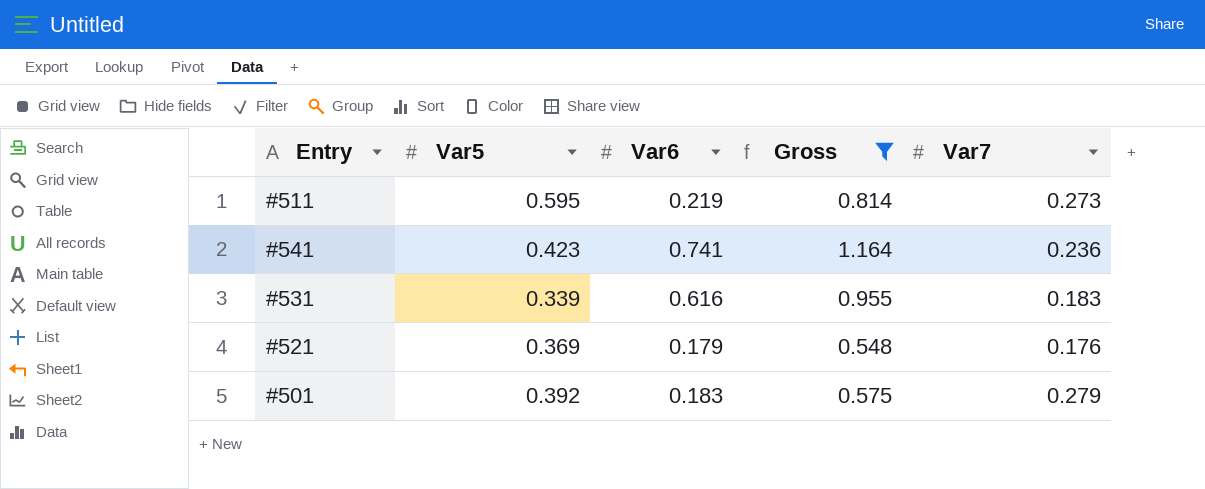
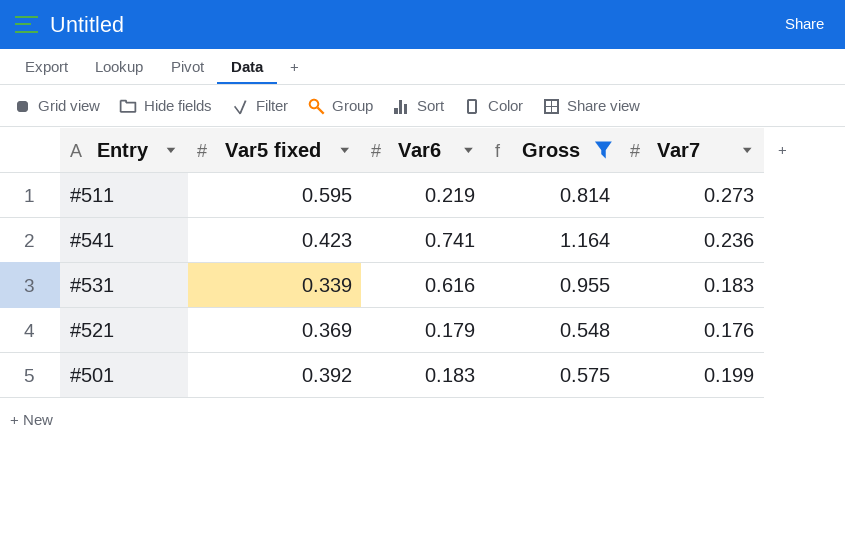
column name: Var5 -> Var5 fixed
#501 | Var7: 0.279 -> 0.199

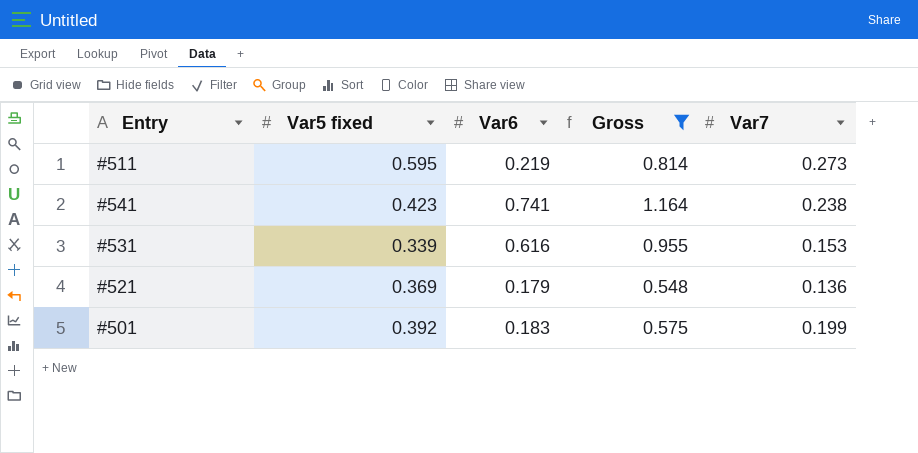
#541 | Var7: 0.236 -> 0.238
#531 | Var7: 0.183 -> 0.153
#521 | Var7: 0.176 -> 0.136

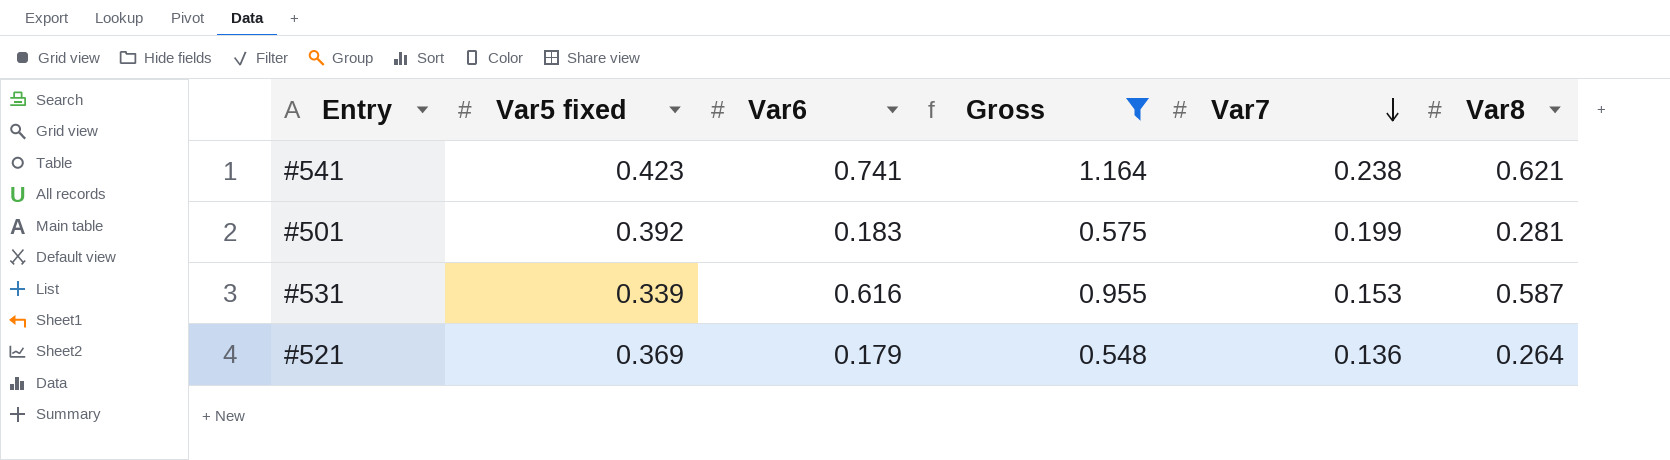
row order: none -> Var7 descending
column Var8 | position: none -> 6
row #511: 0.595 | 0.219 | 0.814 | 0.273 -> none

